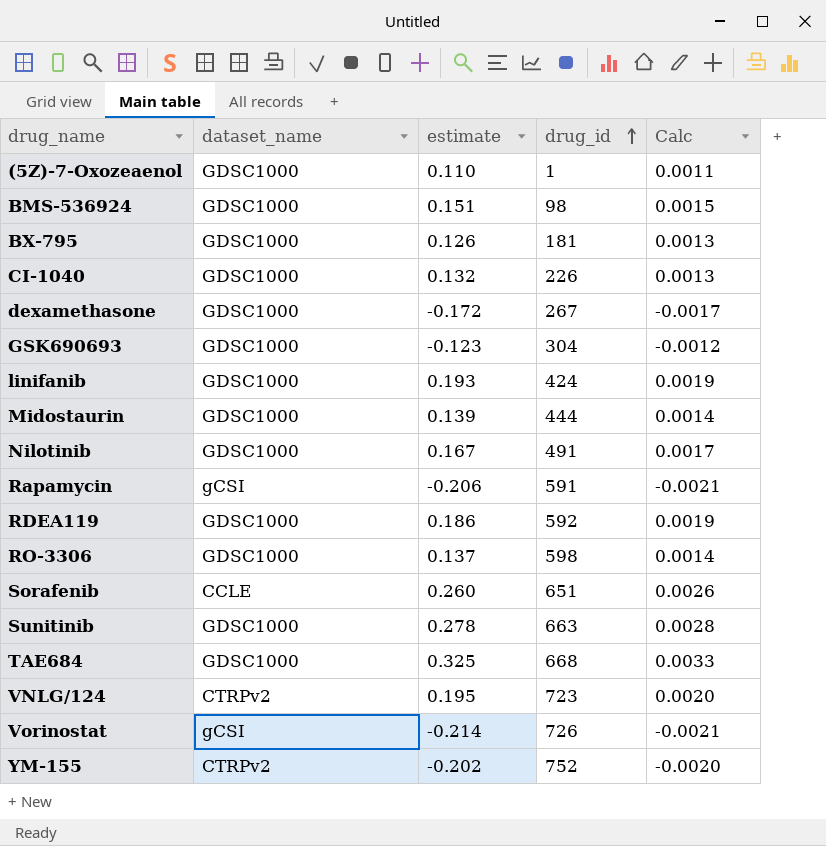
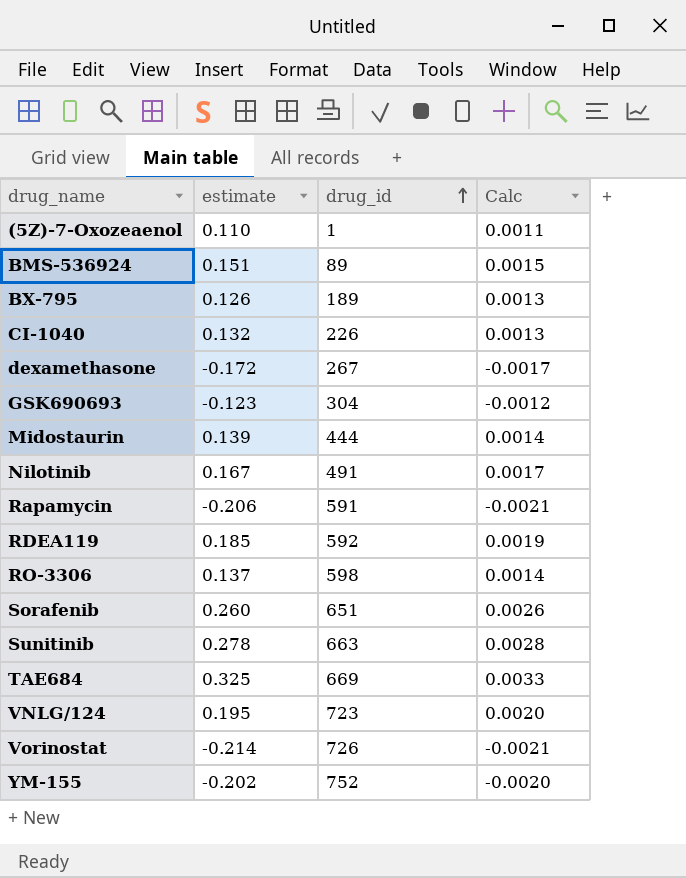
column dataset_name | position: 2 -> none
row linifanib: GDSC1000 | 0.193 | 424 | 0.0019 -> none
BMS-536924 | drug_id: 98 -> 89
BX-795 | drug_id: 181 -> 189
RDEA119 | estimate: 0.186 -> 0.185
TAE684 | drug_id: 668 -> 669

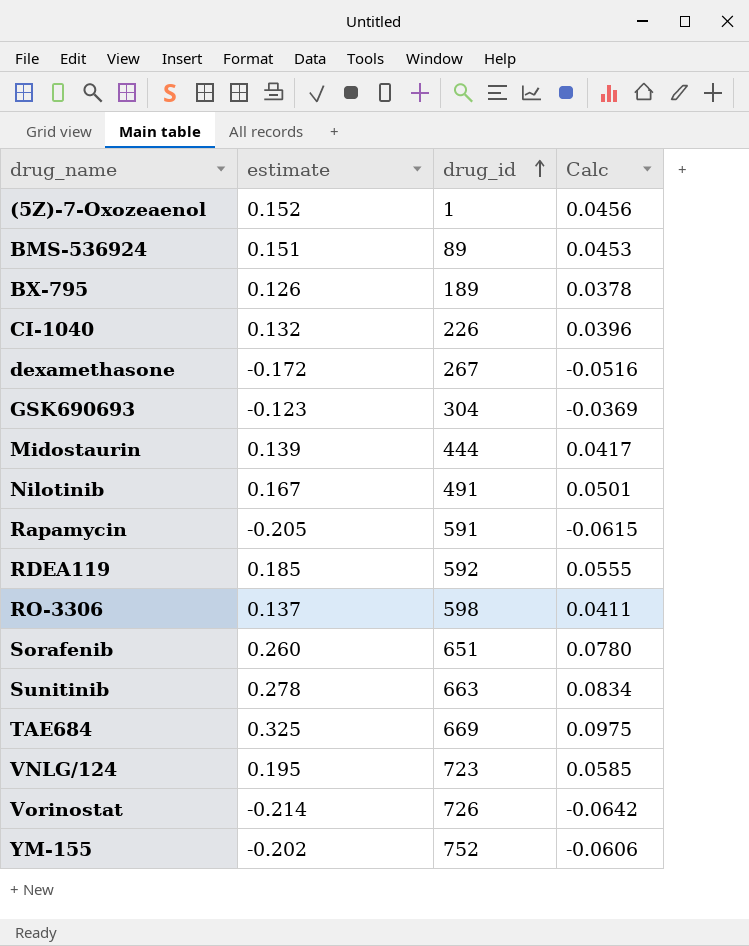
column Calc | formula: [estimate] * 0.01 -> [estimate] * 0.3
(5Z)-7-Oxozeaenol | estimate: 0.110 -> 0.152
Rapamycin | estimate: -0.206 -> -0.205

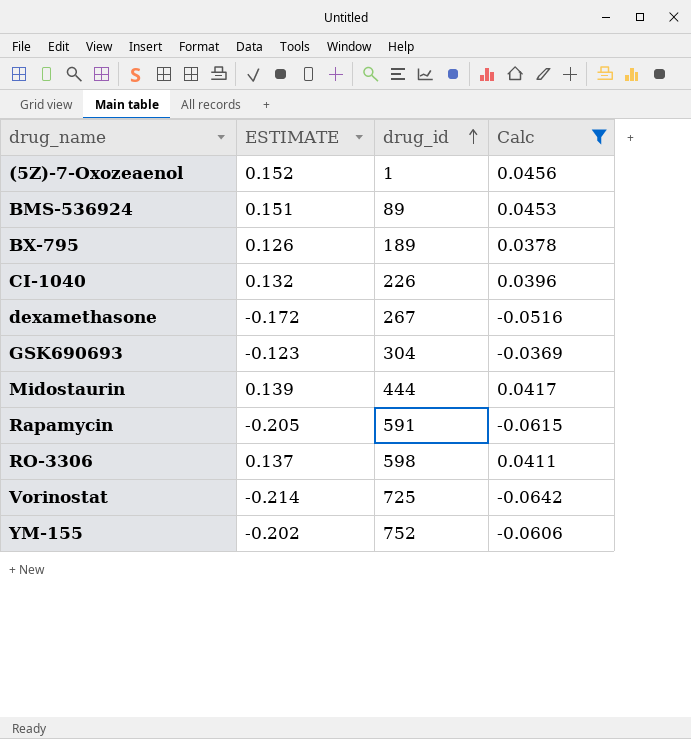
filter: none -> Calc <= 0.0456
column name: estimate -> ESTIMATE
Vorinostat | drug_id: 726 -> 725

